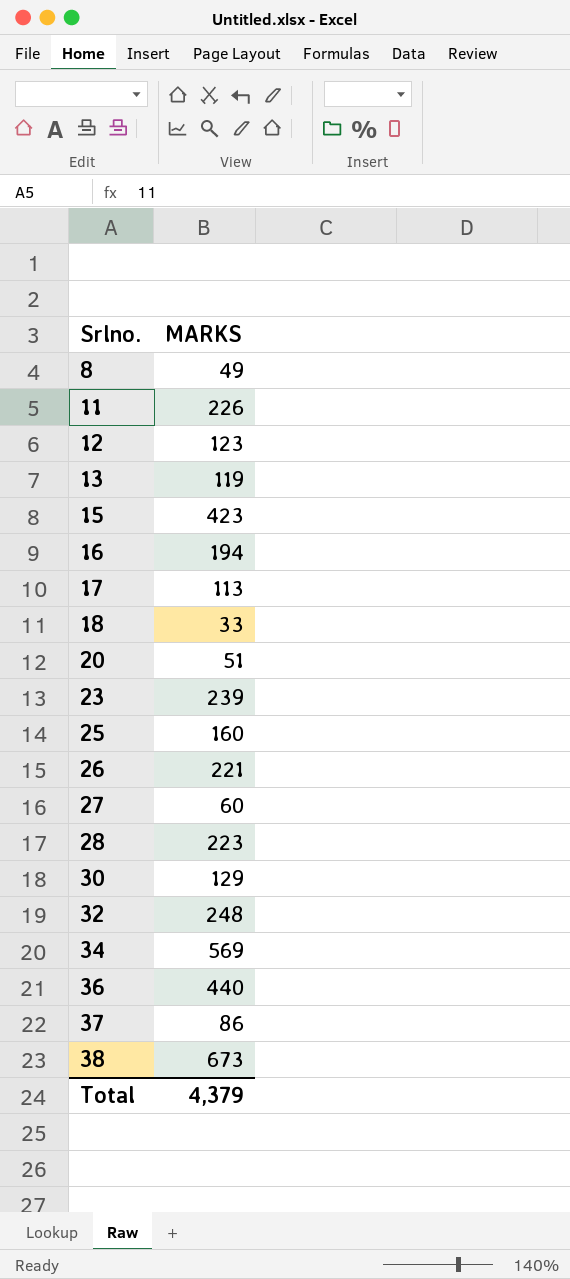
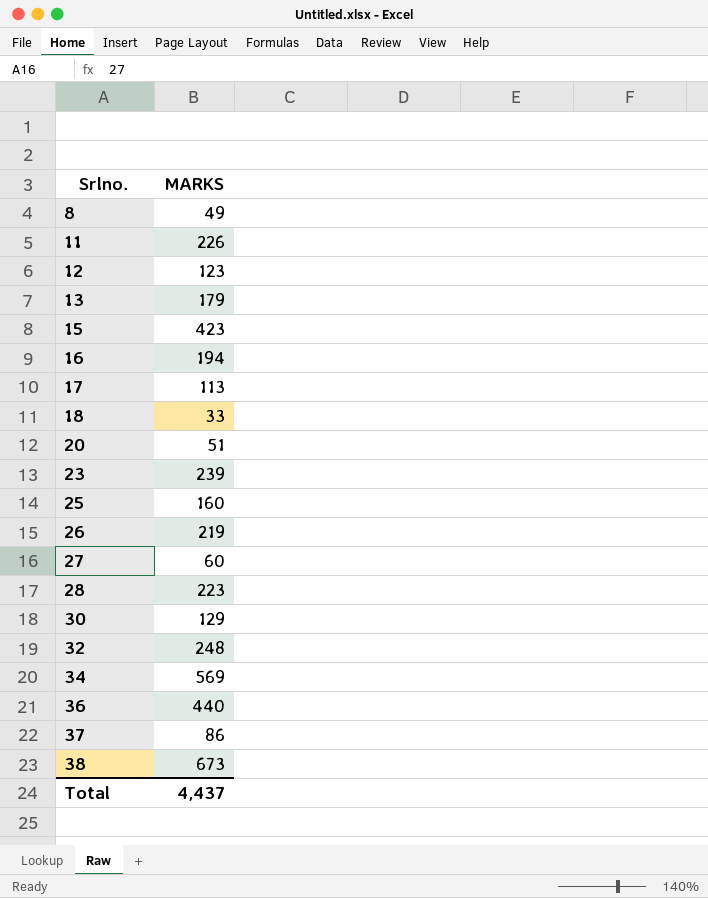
13 | MARKS: 119 -> 179
26 | MARKS: 221 -> 219
Total | MARKS: 4,379 -> 4,437

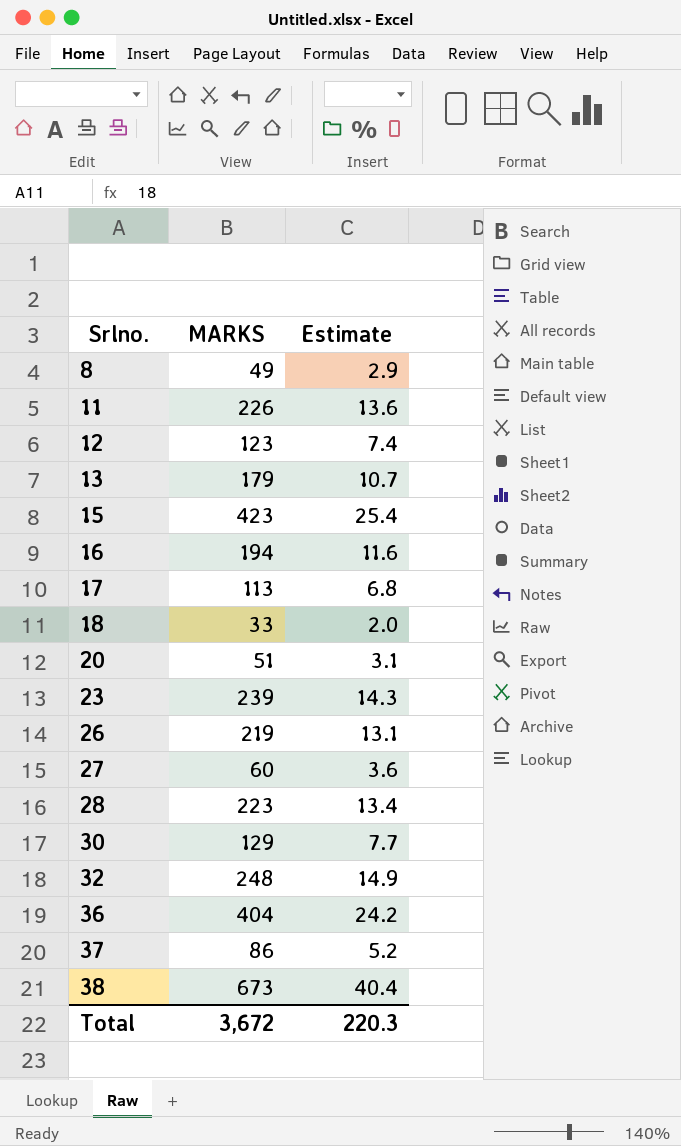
column Estimate | formula: none -> [MARKS] * 0.06
row 25: 160 -> none
row 34: 569 -> none
36 | MARKS: 440 -> 404
Total | MARKS: 4,437 -> 3,672

